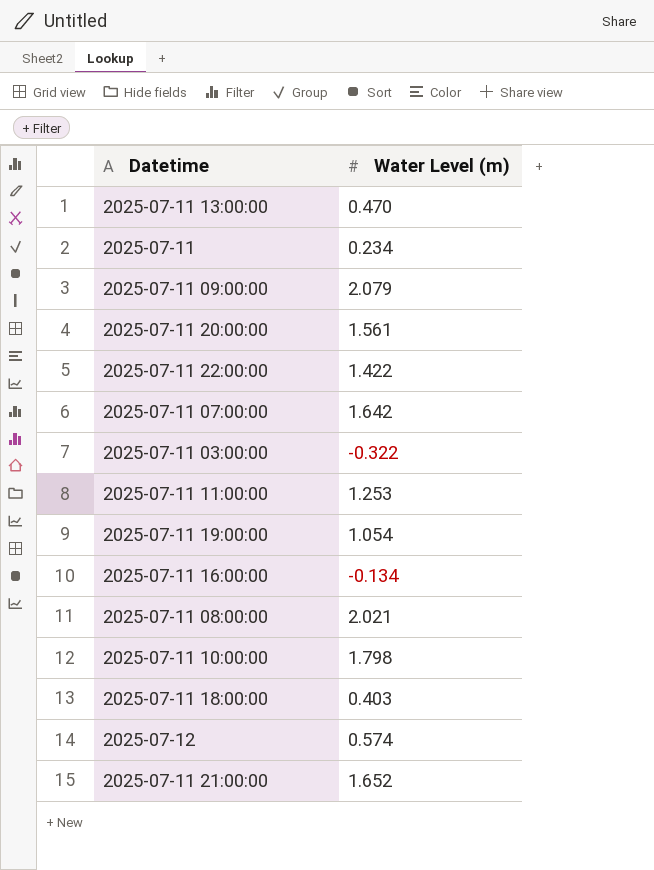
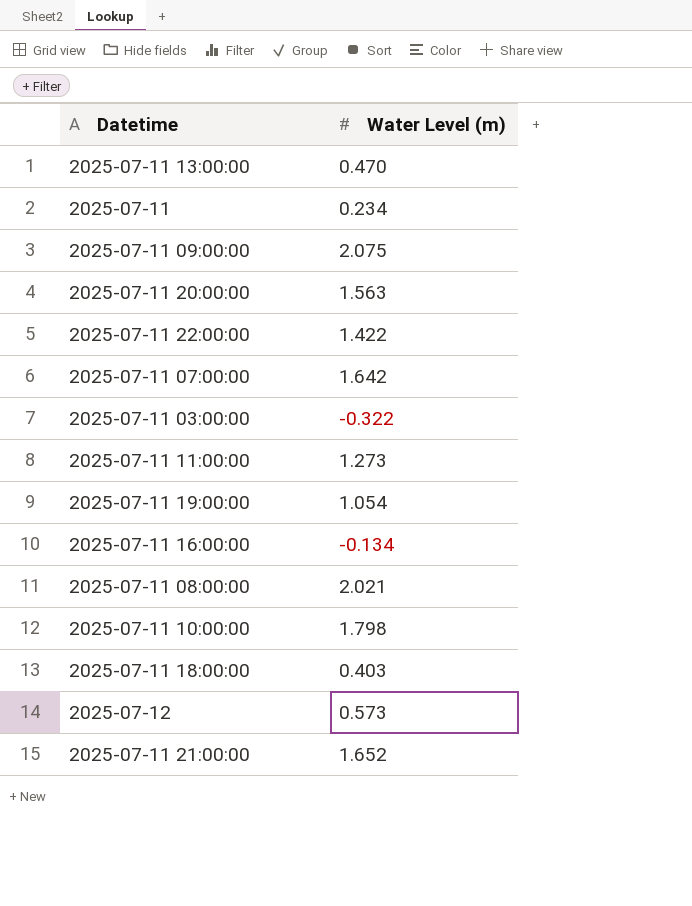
2025-07-11 09:00:00 | Water Level (m): 2.079 -> 2.075
2025-07-11 20:00:00 | Water Level (m): 1.561 -> 1.563
2025-07-11 11:00:00 | Water Level (m): 1.253 -> 1.273
2025-07-12 | Water Level (m): 0.574 -> 0.573

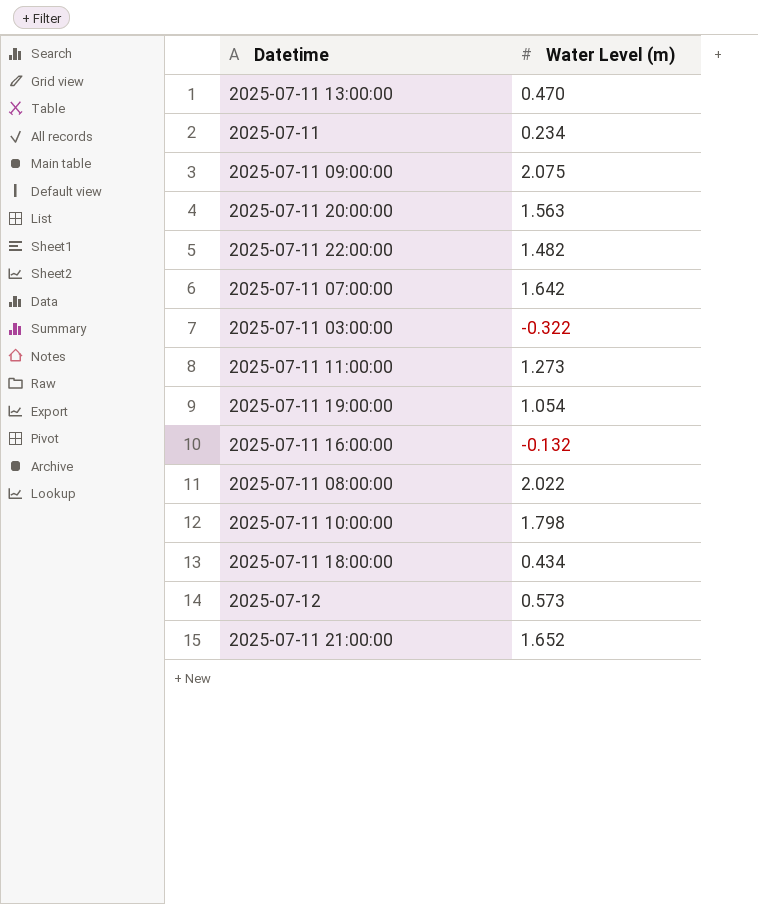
2025-07-11 22:00:00 | Water Level (m): 1.422 -> 1.482
2025-07-11 16:00:00 | Water Level (m): -0.134 -> -0.132
2025-07-11 08:00:00 | Water Level (m): 2.021 -> 2.022
2025-07-11 18:00:00 | Water Level (m): 0.403 -> 0.434

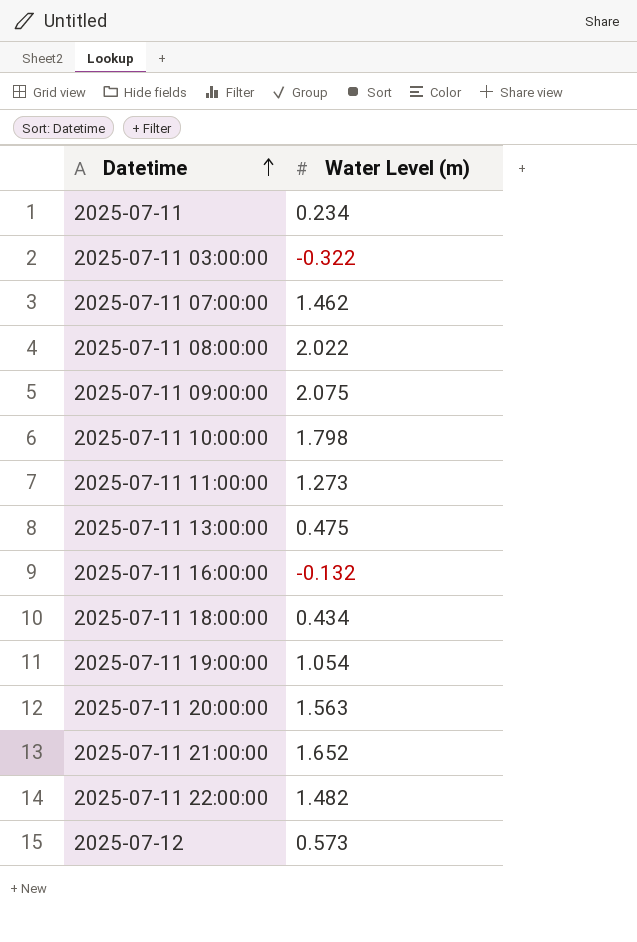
row order: none -> Datetime ascending
2025-07-11 07:00:00 | Water Level (m): 1.642 -> 1.462
2025-07-11 13:00:00 | Water Level (m): 0.470 -> 0.475

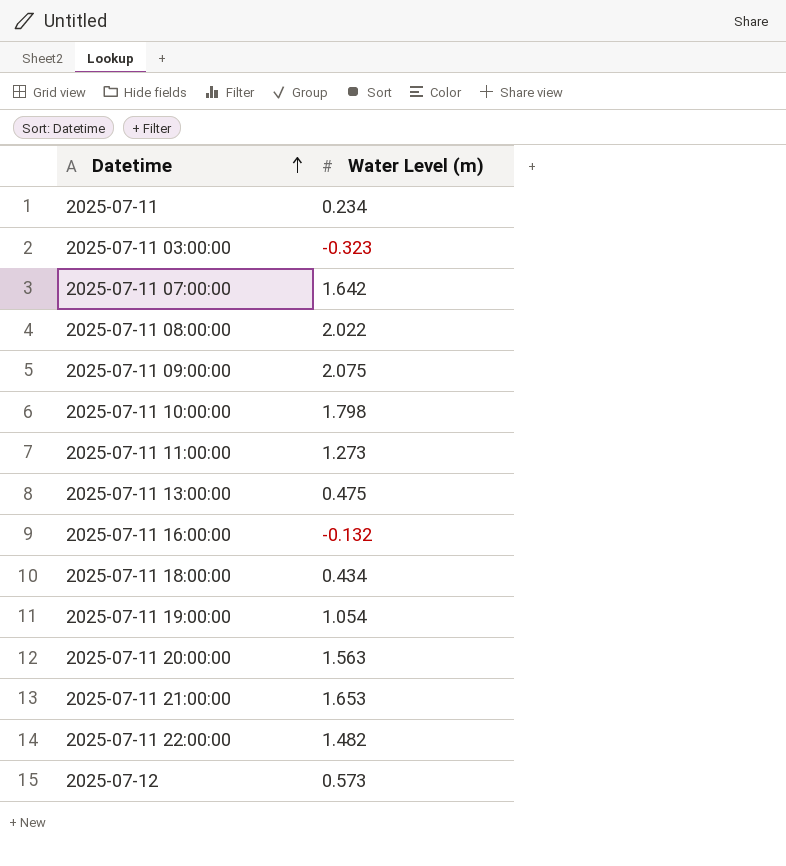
2025-07-11 03:00:00 | Water Level (m): -0.322 -> -0.323
2025-07-11 07:00:00 | Water Level (m): 1.462 -> 1.642
2025-07-11 21:00:00 | Water Level (m): 1.652 -> 1.653

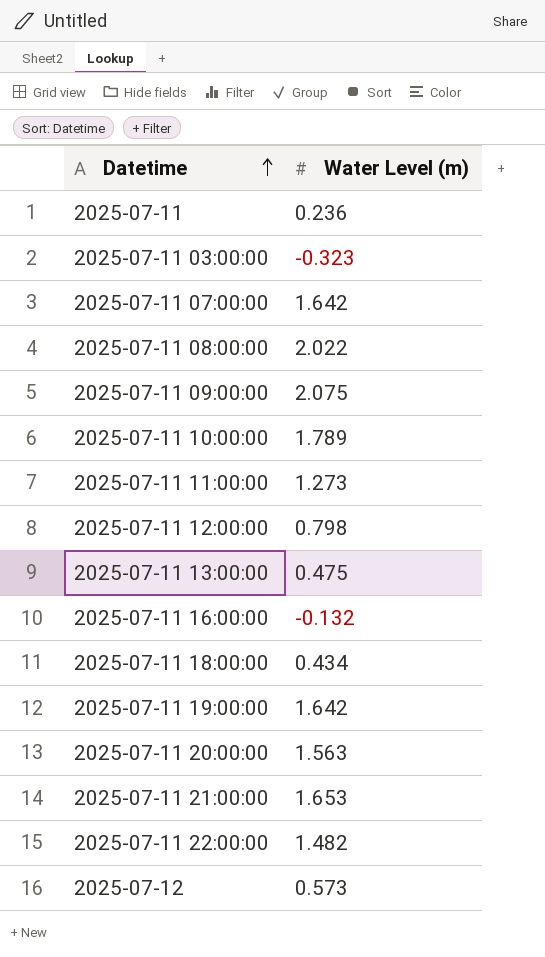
2025-07-11 | Water Level (m): 0.234 -> 0.236
2025-07-11 10:00:00 | Water Level (m): 1.798 -> 1.789
row 2025-07-11 12:00:00: none -> 0.798
2025-07-11 19:00:00 | Water Level (m): 1.054 -> 1.642

